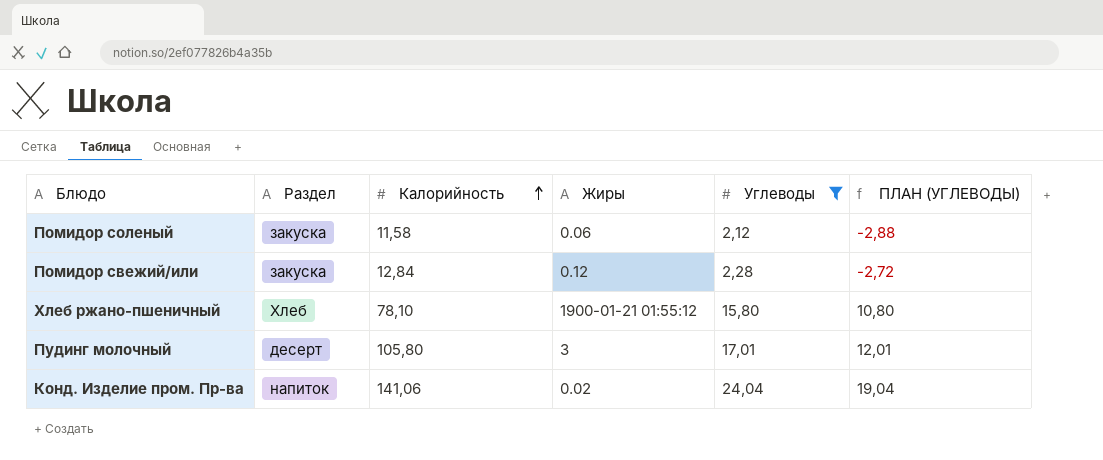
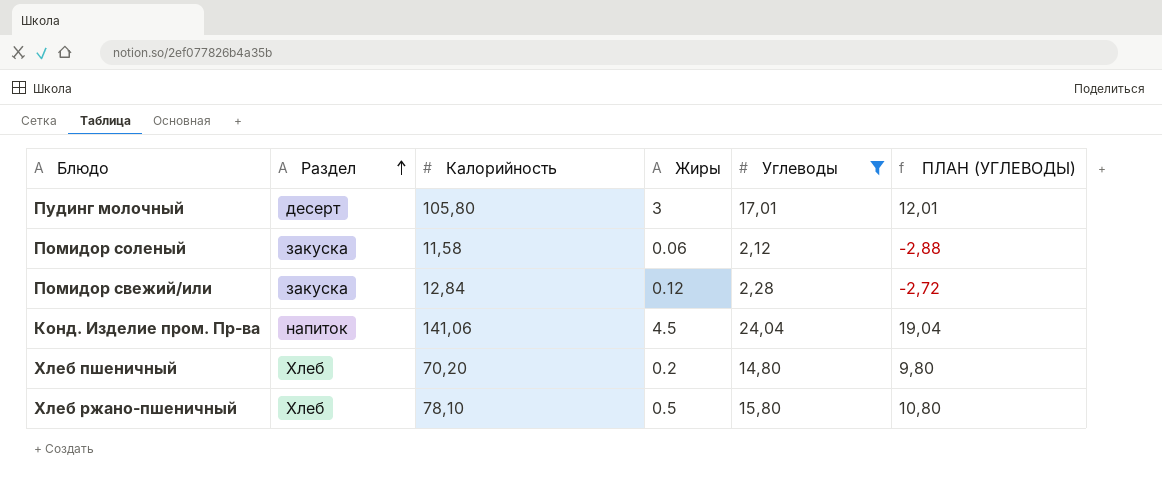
row order: Калорийность ascending -> Раздел ascending
Конд. Изделие пром. Пр-ва | Жиры: 0.02 -> 4.5
row Хлеб пшеничный: none -> Хлеб | 70,20 | 0.2 | 14,80 | 9,80
Хлеб ржано-пшеничный | Жиры: 1900-01-21 01:55:12 -> 0.5

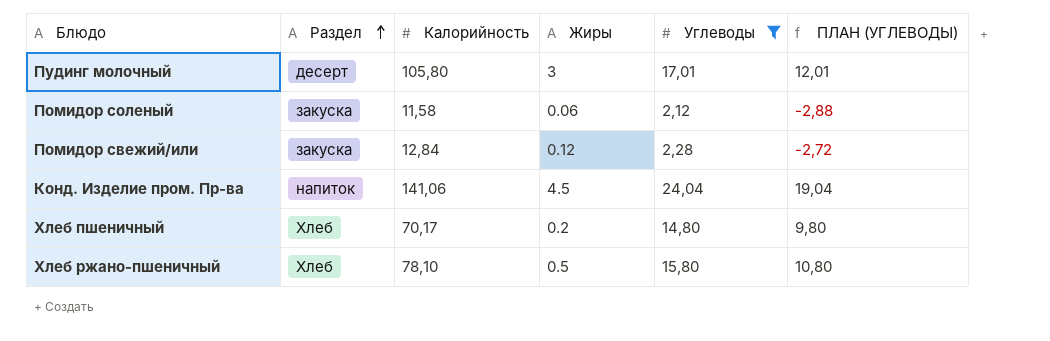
Хлеб пшеничный | Калорийность: 70,20 -> 70,17

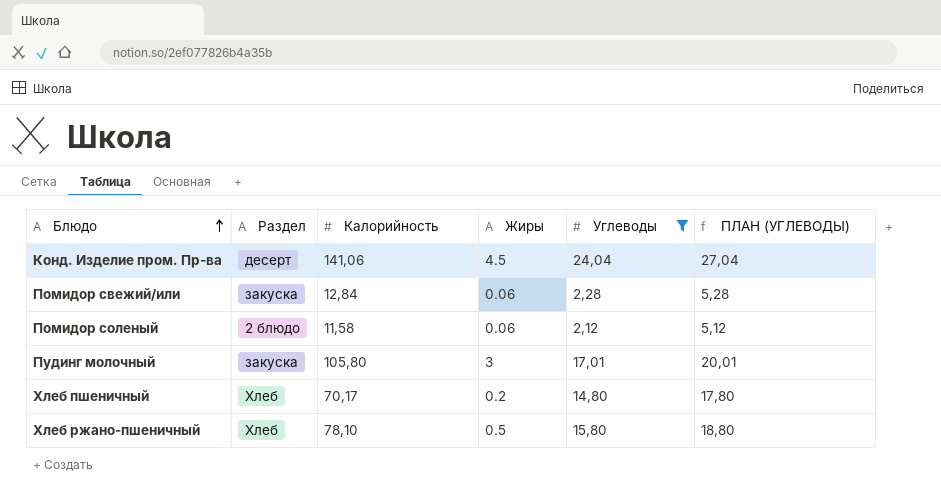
row order: Раздел ascending -> Блюдо ascending
column ПЛАН (УГЛЕВОДЫ) | formula: [Углеводы] - 5 -> [Углеводы] + 3
Конд. Изделие пром. Пр-ва | Раздел: напиток -> десерт
Помидор свежий/или | Жиры: 0.12 -> 0.06
Помидор соленый | Раздел: закуска -> 2 блюдо
Пудинг молочный | Раздел: десерт -> закуска

